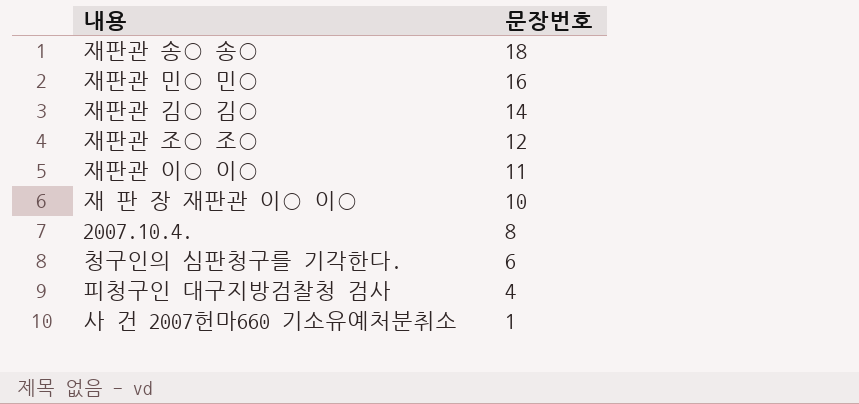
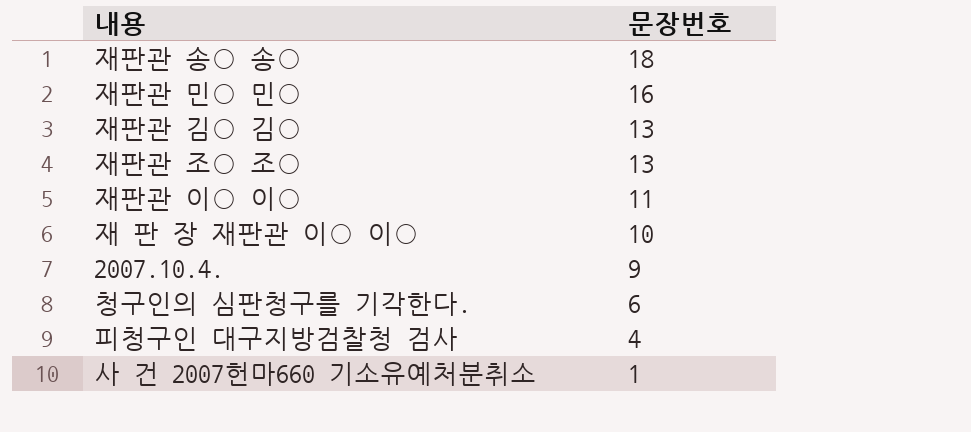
재판관 김○ 김○ | 문장번호: 14 -> 13
재판관 조○ 조○ | 문장번호: 12 -> 13
2007.10.4. | 문장번호: 8 -> 9

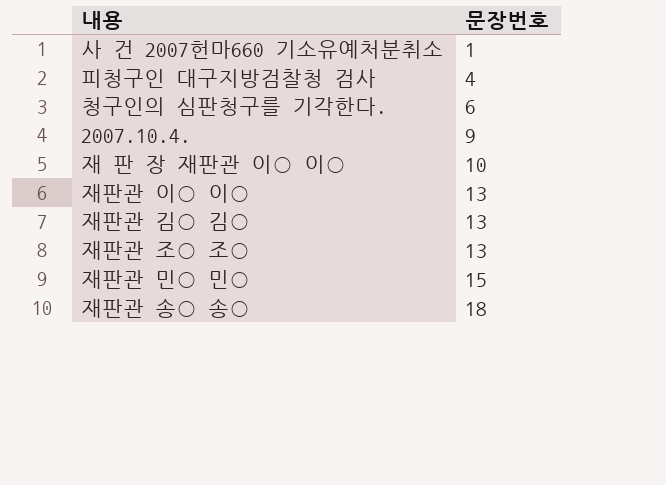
row order: 문장번호 descending -> 문장번호 ascending
재판관 이○ 이○ | 문장번호: 11 -> 13
재판관 민○ 민○ | 문장번호: 16 -> 15

